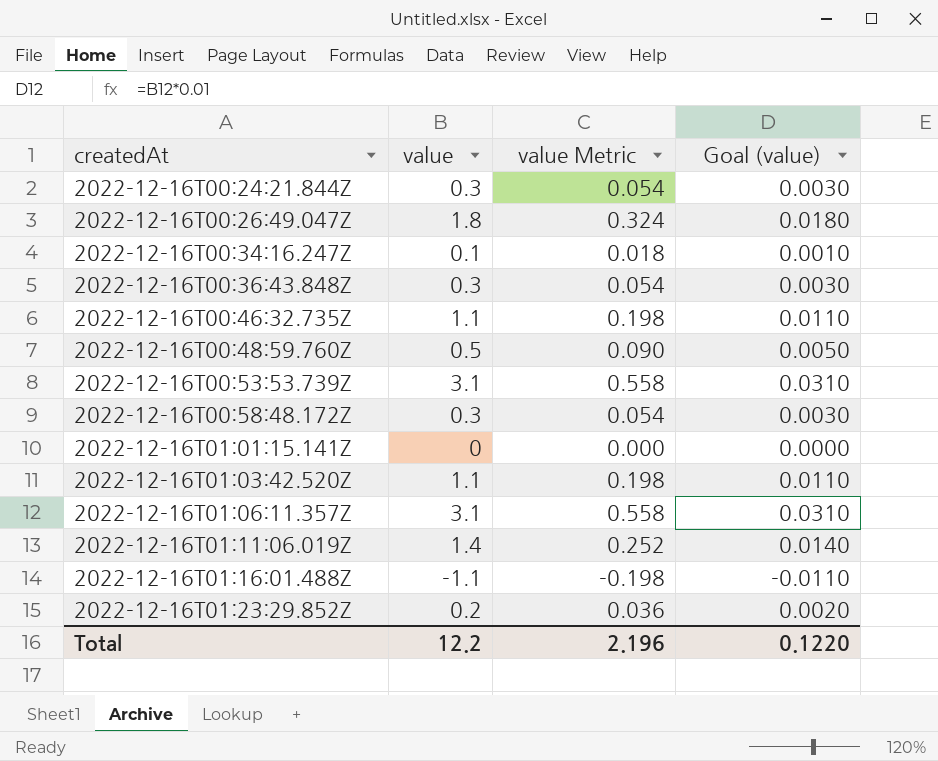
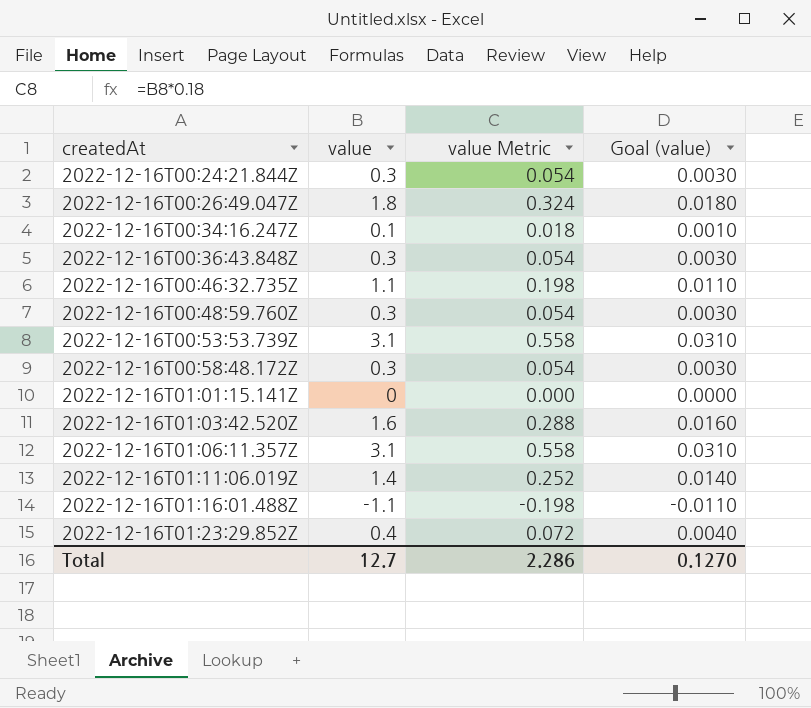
2022-12-16T00:48:59.760Z | value: 0.5 -> 0.3
2022-12-16T00:48:59.760Z | value Metric: 0.090 -> 0.054
2022-12-16T00:48:59.760Z | Goal (value): 0.0050 -> 0.0030
2022-12-16T01:03:42.520Z | value: 1.1 -> 1.6
2022-12-16T01:03:42.520Z | value Metric: 0.198 -> 0.288
2022-12-16T01:03:42.520Z | Goal (value): 0.0110 -> 0.0160
2022-12-16T01:23:29.852Z | value: 0.2 -> 0.4
2022-12-16T01:23:29.852Z | value Metric: 0.036 -> 0.072
2022-12-16T01:23:29.852Z | Goal (value): 0.0020 -> 0.0040
Total | value: 12.2 -> 12.7
Total | value Metric: 2.196 -> 2.286
Total | Goal (value): 0.1220 -> 0.1270

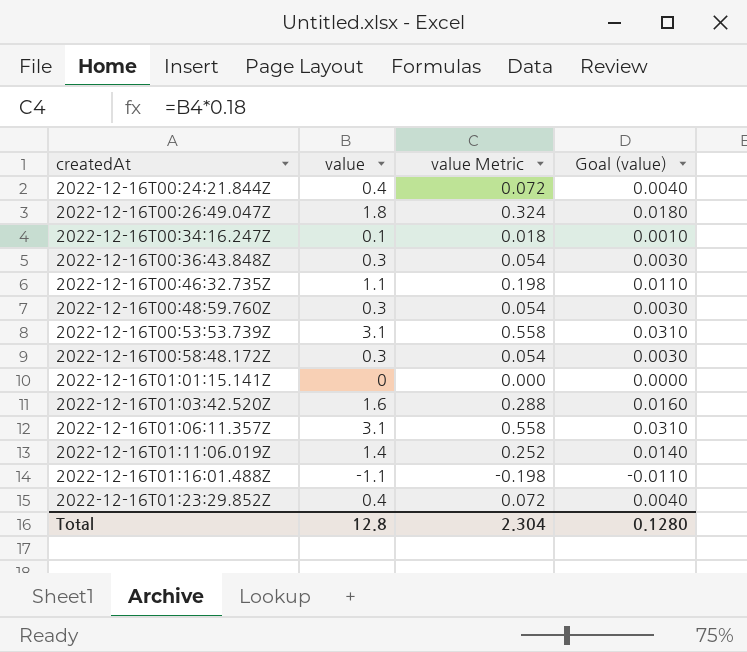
2022-12-16T00:24:21.844Z | value: 0.3 -> 0.4
2022-12-16T00:24:21.844Z | value Metric: 0.054 -> 0.072
2022-12-16T00:24:21.844Z | Goal (value): 0.0030 -> 0.0040
Total | value: 12.7 -> 12.8
Total | value Metric: 2.286 -> 2.304
Total | Goal (value): 0.1270 -> 0.1280

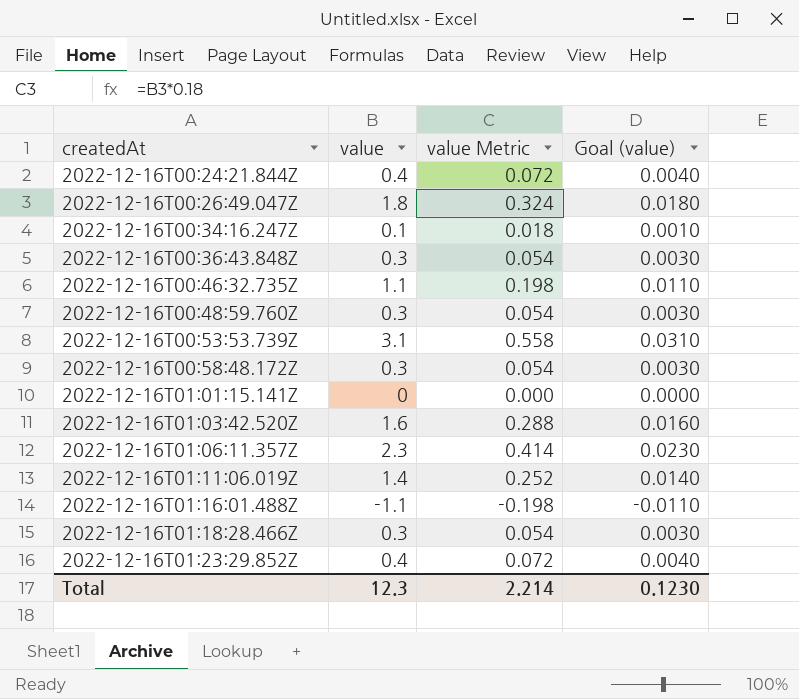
2022-12-16T01:06:11.357Z | value: 3.1 -> 2.3
2022-12-16T01:06:11.357Z | value Metric: 0.558 -> 0.414
2022-12-16T01:06:11.357Z | Goal (value): 0.0310 -> 0.0230
row 2022-12-16T01:18:28.466Z: none -> 0.3 | 0.054 | 0.0030
Total | value: 12.8 -> 12.3
Total | value Metric: 2.304 -> 2.214
Total | Goal (value): 0.1280 -> 0.1230

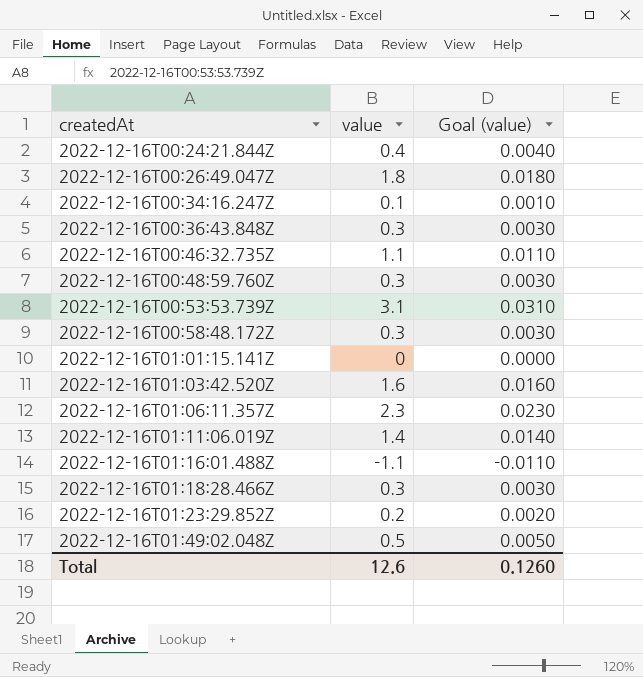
column value Metric | formula: [value] * 0.18 -> none
2022-12-16T01:23:29.852Z | value: 0.4 -> 0.2
2022-12-16T01:23:29.852Z | Goal (value): 0.0040 -> 0.0020
row 2022-12-16T01:49:02.048Z: none -> 0.5 | 0.0050
Total | value: 12.3 -> 12.6
Total | Goal (value): 0.1230 -> 0.1260

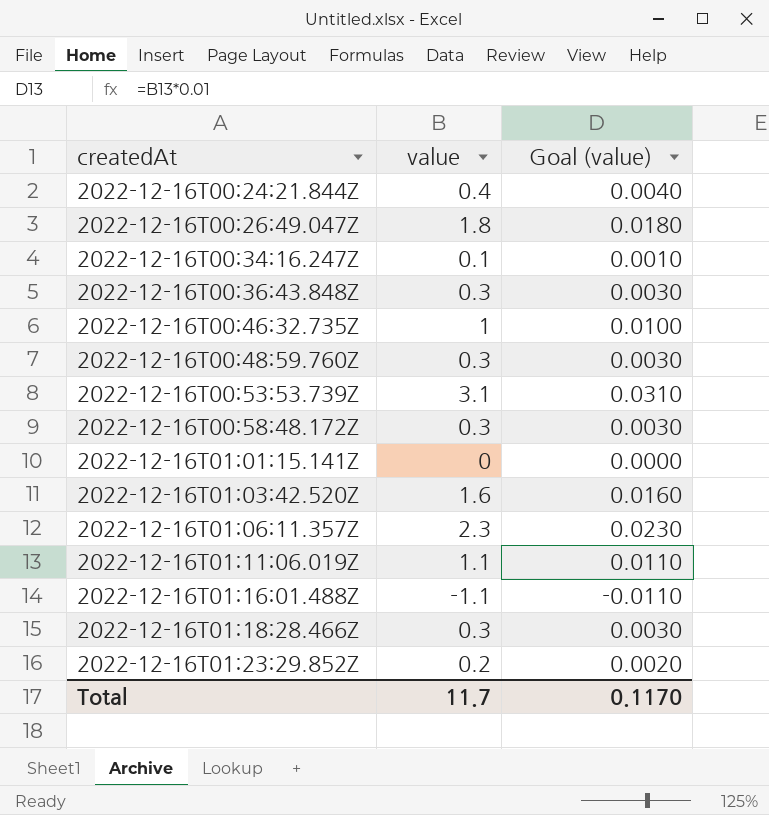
row 2022-12-16T01:49:02.048Z: 0.5 | 0.0050 -> none
2022-12-16T00:46:32.735Z | value: 1.1 -> 1
2022-12-16T00:46:32.735Z | Goal (value): 0.0110 -> 0.0100
2022-12-16T01:11:06.019Z | value: 1.4 -> 1.1
2022-12-16T01:11:06.019Z | Goal (value): 0.0140 -> 0.0110
Total | value: 12.6 -> 11.7
Total | Goal (value): 0.1260 -> 0.1170

